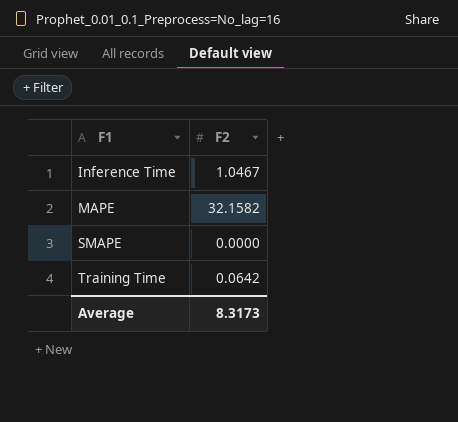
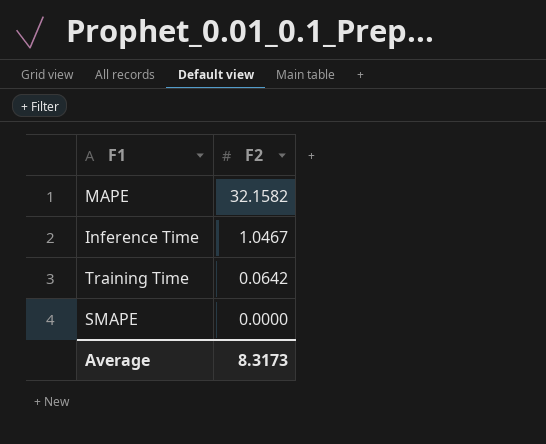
row order: F1 ascending -> F2 descending

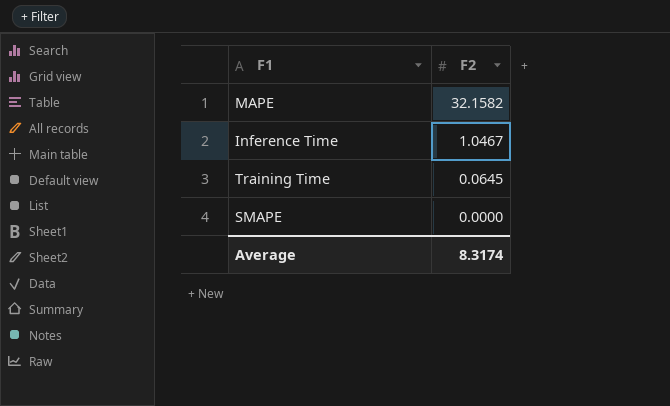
Training Time | F2: 0.0642 -> 0.0645
Average | F2: 8.3173 -> 8.3174

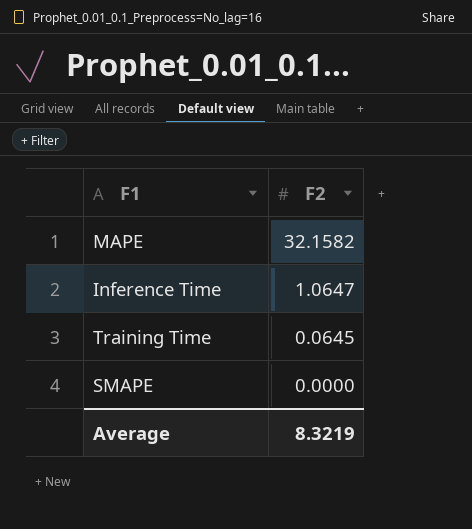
Inference Time | F2: 1.0467 -> 1.0647
Average | F2: 8.3174 -> 8.3219

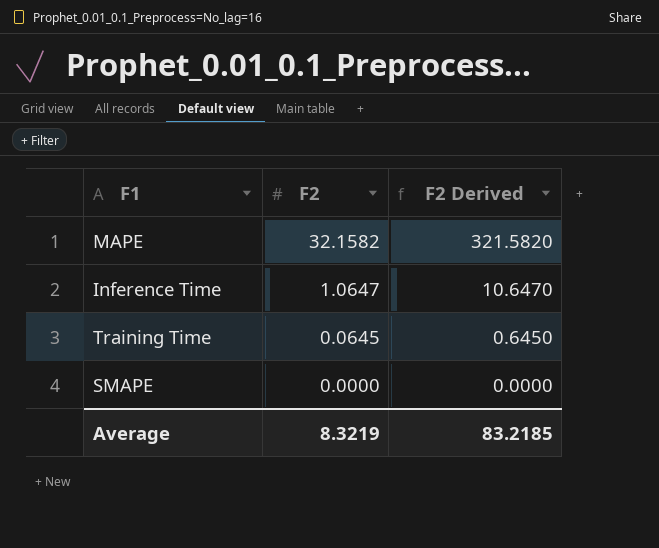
column F2 Derived | formula: none -> [F2] * 10

